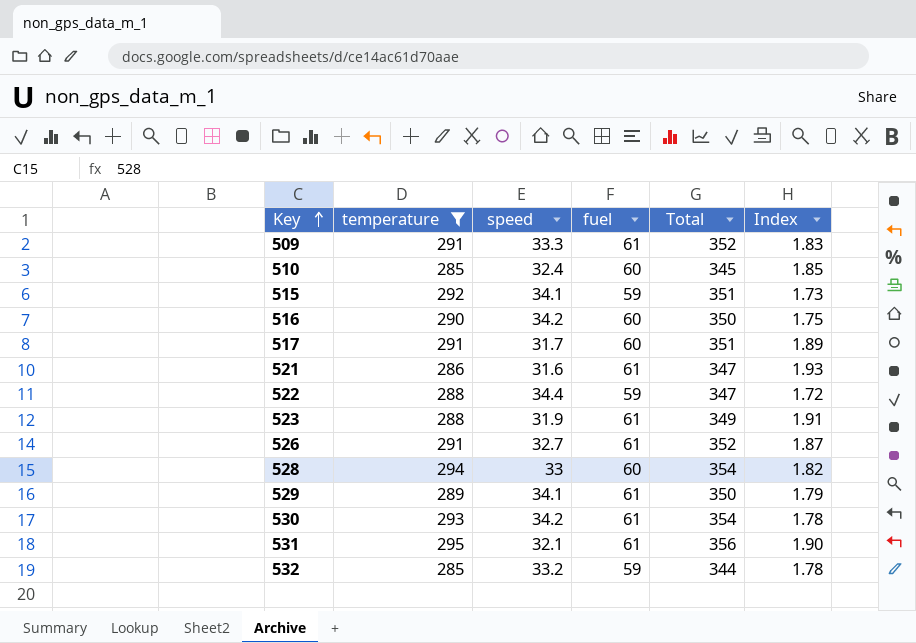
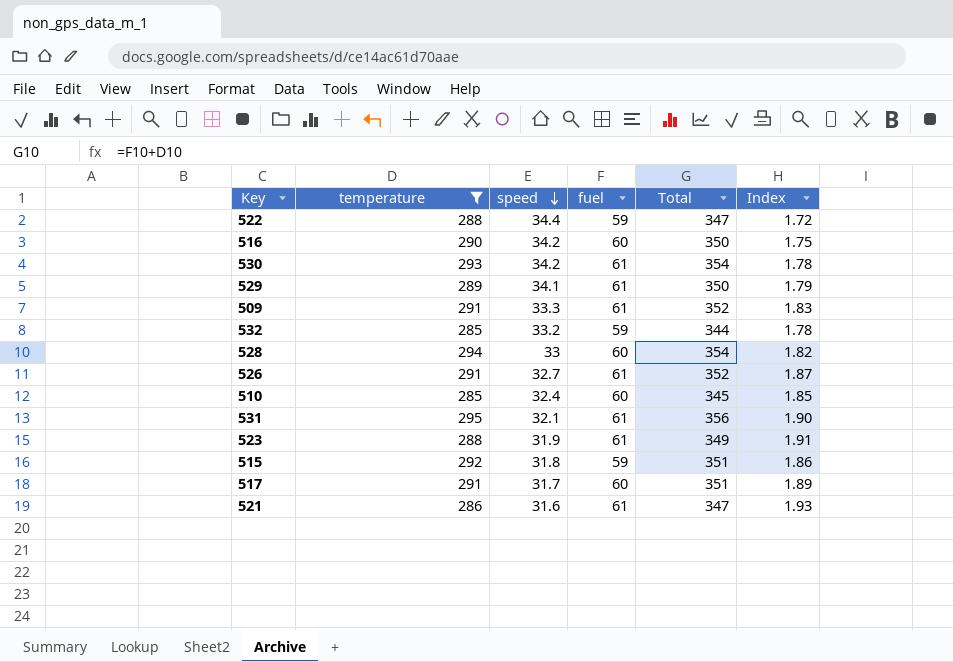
row order: Key ascending -> speed descending
515 | speed: 34.1 -> 31.8
515 | Index: 1.73 -> 1.86

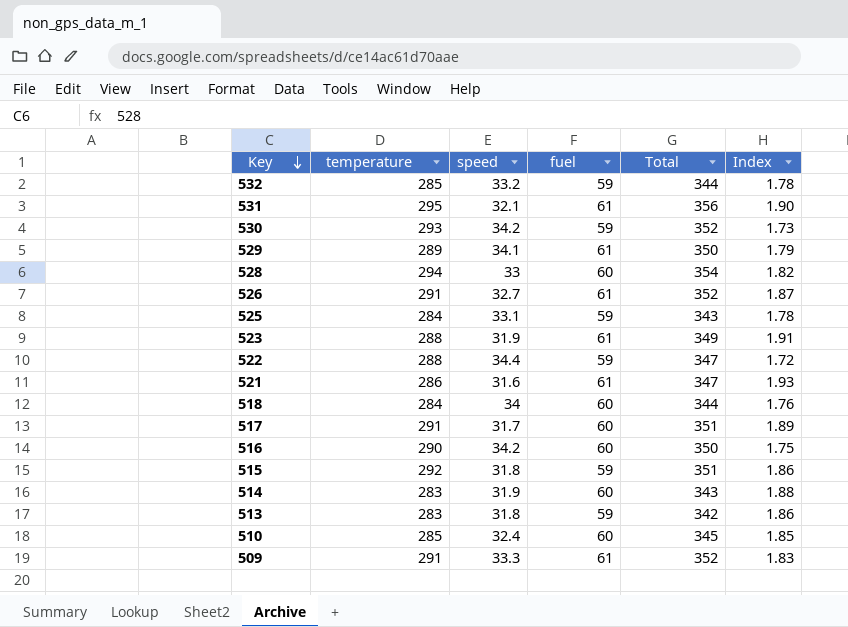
filter: temperature >= 285 -> none
row order: speed descending -> Key descending
530 | fuel: 61 -> 59
530 | Total: 354 -> 352
530 | Index: 1.78 -> 1.73

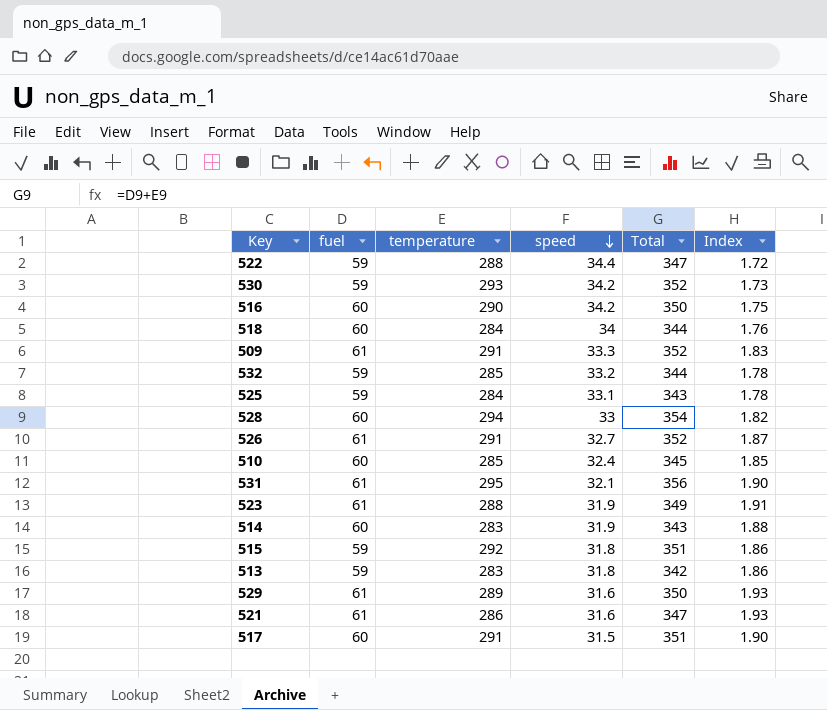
row order: Key descending -> speed descending
column fuel | position: 4 -> 2
529 | speed: 34.1 -> 31.6
529 | Index: 1.79 -> 1.93
517 | speed: 31.7 -> 31.5
517 | Index: 1.89 -> 1.90

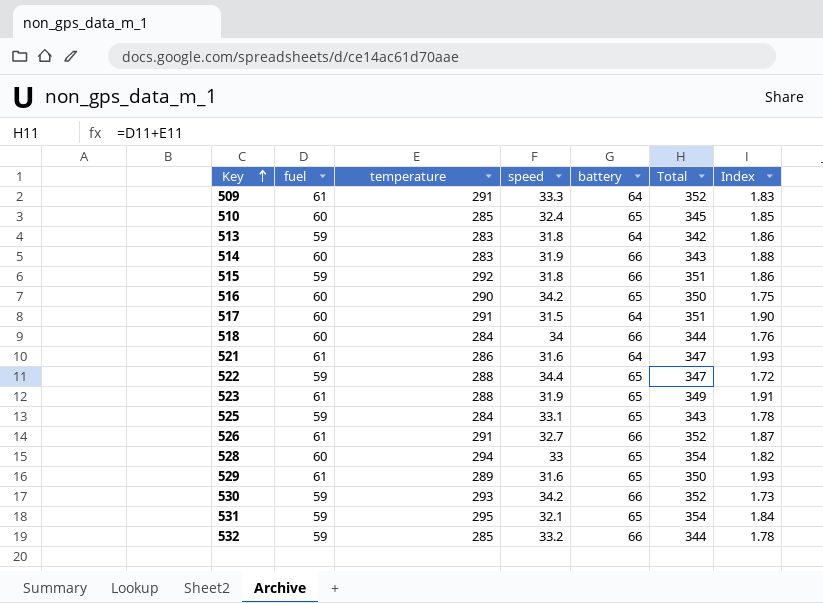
row order: speed descending -> Key ascending
column battery | position: none -> 5
531 | fuel: 61 -> 59
531 | Total: 356 -> 354
531 | Index: 1.90 -> 1.84

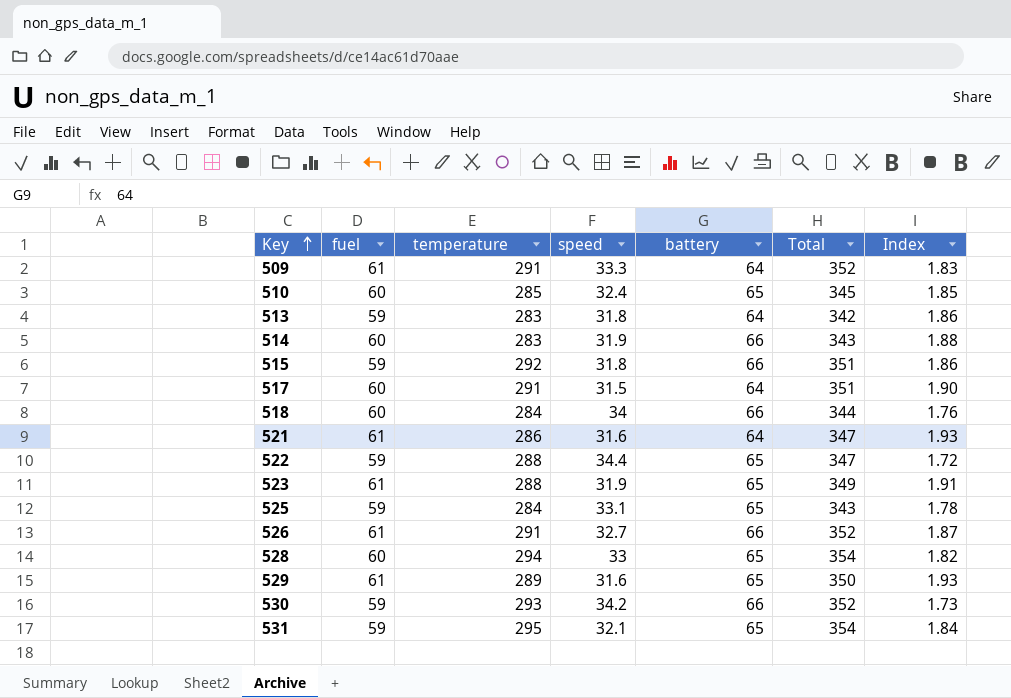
row 516: 60 | 290 | 34.2 | 65 | 350 | 1.75 -> none
row 532: 59 | 285 | 33.2 | 66 | 344 | 1.78 -> none

